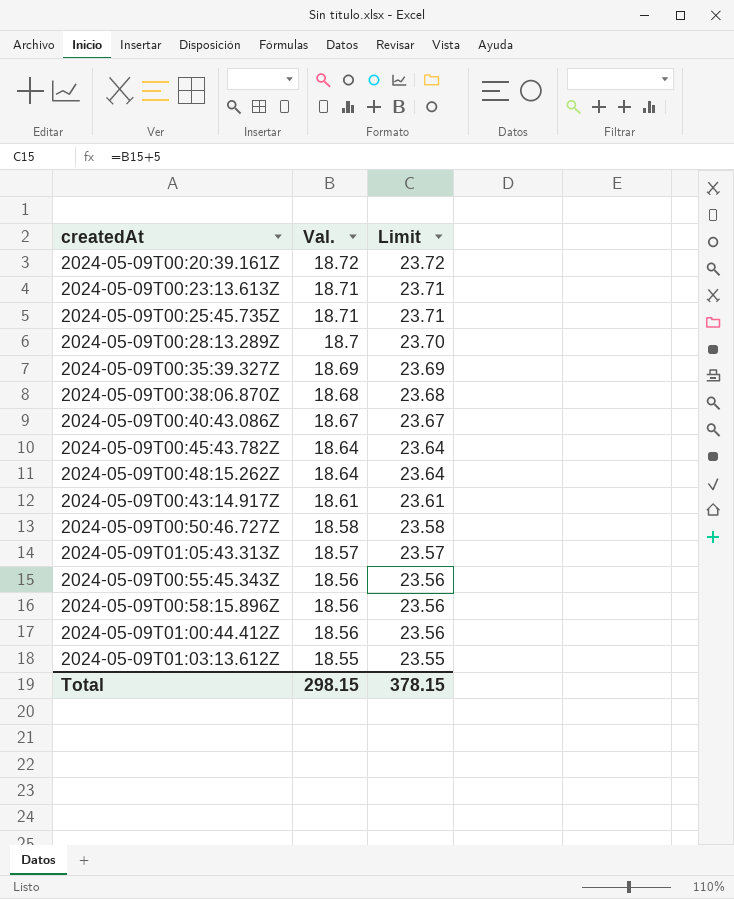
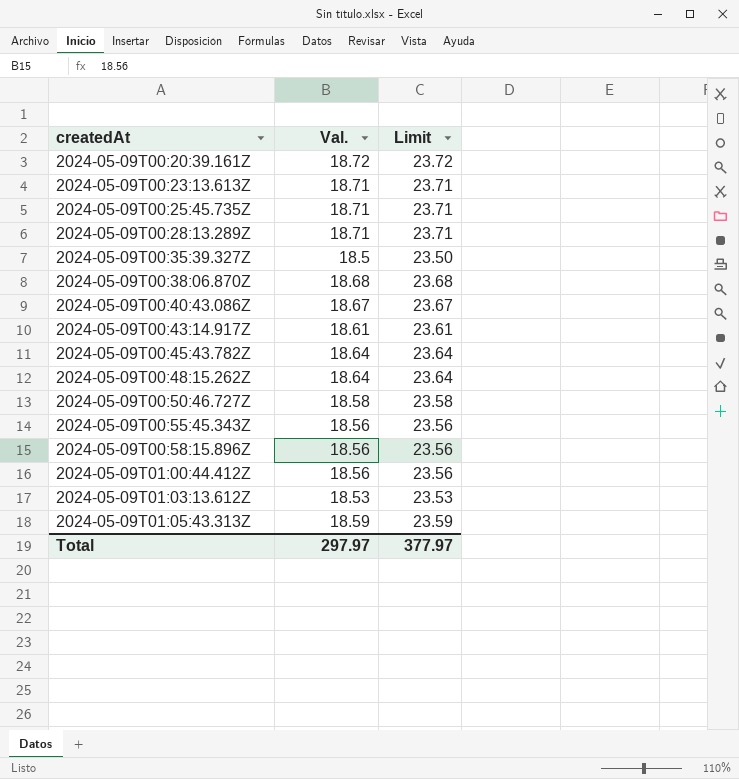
row order: Val. descending -> createdAt ascending
2024-05-09T00:28:13.289Z | Val.: 18.7 -> 18.71
2024-05-09T00:28:13.289Z | Limit: 23.70 -> 23.71
2024-05-09T00:35:39.327Z | Val.: 18.69 -> 18.5
2024-05-09T00:35:39.327Z | Limit: 23.69 -> 23.50
2024-05-09T01:03:13.612Z | Val.: 18.55 -> 18.53
2024-05-09T01:03:13.612Z | Limit: 23.55 -> 23.53
2024-05-09T01:05:43.313Z | Val.: 18.57 -> 18.59
2024-05-09T01:05:43.313Z | Limit: 23.57 -> 23.59
Total | Val.: 298.15 -> 297.97
Total | Limit: 378.15 -> 377.97

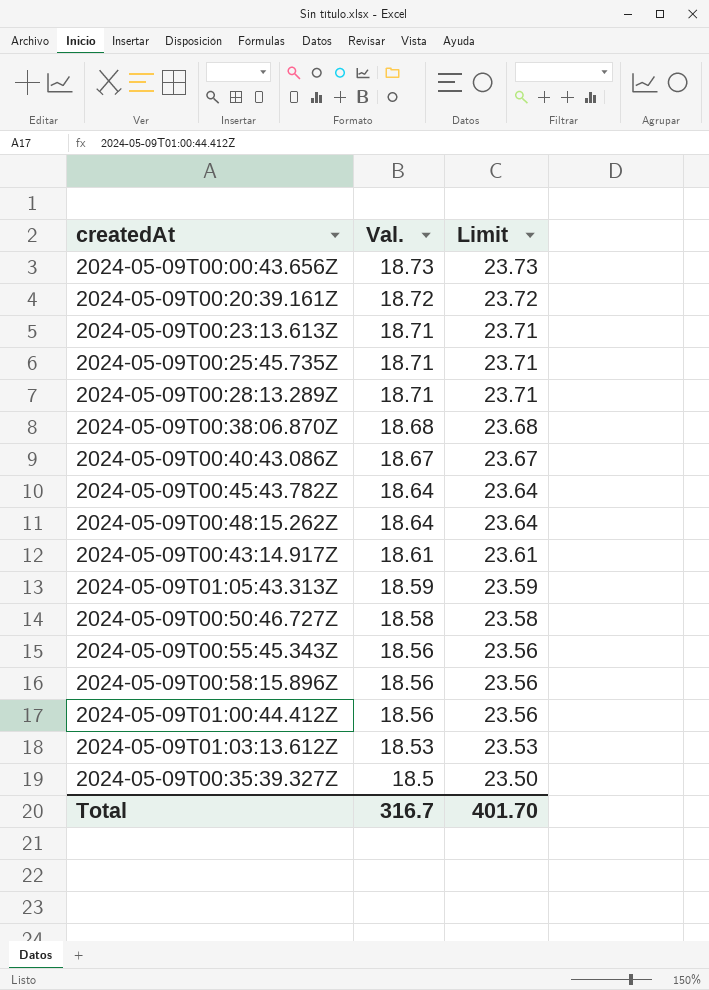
row order: createdAt ascending -> Val. descending
row 2024-05-09T00:00:43.656Z: none -> 18.73 | 23.73
Total | Val.: 297.97 -> 316.7
Total | Limit: 377.97 -> 401.70

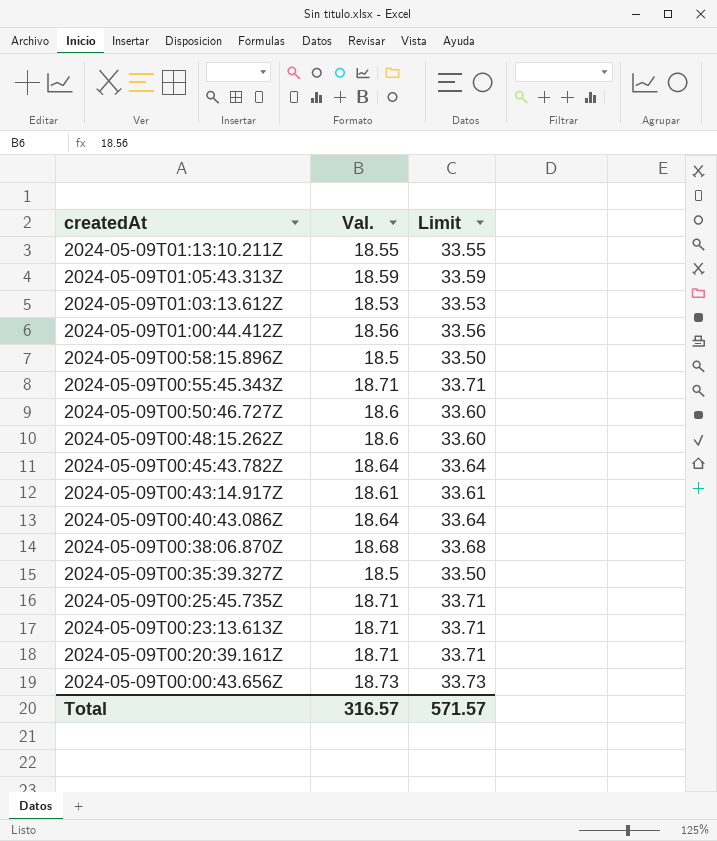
row order: Val. descending -> createdAt descending
column Limit | formula: [Val.] + 5 -> [Val.] + 15
row 2024-05-09T00:28:13.289Z: 18.71 | 23.71 -> none
row 2024-05-09T01:13:10.211Z: none -> 18.55 | 33.55
2024-05-09T00:58:15.896Z | Val.: 18.56 -> 18.5
2024-05-09T00:55:45.343Z | Val.: 18.56 -> 18.71
2024-05-09T00:50:46.727Z | Val.: 18.58 -> 18.6
2024-05-09T00:48:15.262Z | Val.: 18.64 -> 18.6
2024-05-09T00:40:43.086Z | Val.: 18.67 -> 18.64
2024-05-09T00:20:39.161Z | Val.: 18.72 -> 18.71
Total | Val.: 316.7 -> 316.57
Total | Limit: 401.70 -> 571.57

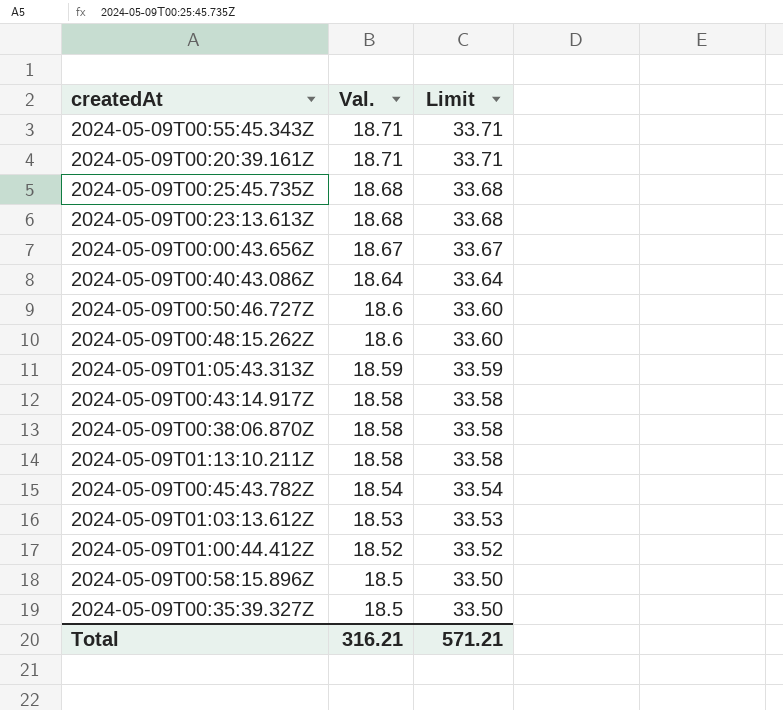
row order: createdAt descending -> Val. descending
2024-05-09T00:25:45.735Z | Val.: 18.71 -> 18.68
2024-05-09T00:25:45.735Z | Limit: 33.71 -> 33.68
2024-05-09T00:23:13.613Z | Val.: 18.71 -> 18.68
2024-05-09T00:23:13.613Z | Limit: 33.71 -> 33.68
2024-05-09T00:00:43.656Z | Val.: 18.73 -> 18.67
2024-05-09T00:00:43.656Z | Limit: 33.73 -> 33.67
2024-05-09T00:43:14.917Z | Val.: 18.61 -> 18.58
2024-05-09T00:43:14.917Z | Limit: 33.61 -> 33.58
2024-05-09T00:38:06.870Z | Val.: 18.68 -> 18.58
2024-05-09T00:38:06.870Z | Limit: 33.68 -> 33.58
2024-05-09T01:13:10.211Z | Val.: 18.55 -> 18.58
2024-05-09T01:13:10.211Z | Limit: 33.55 -> 33.58
2024-05-09T00:45:43.782Z | Val.: 18.64 -> 18.54
2024-05-09T00:45:43.782Z | Limit: 33.64 -> 33.54
2024-05-09T01:00:44.412Z | Val.: 18.56 -> 18.52
2024-05-09T01:00:44.412Z | Limit: 33.56 -> 33.52
Total | Val.: 316.57 -> 316.21
Total | Limit: 571.57 -> 571.21

